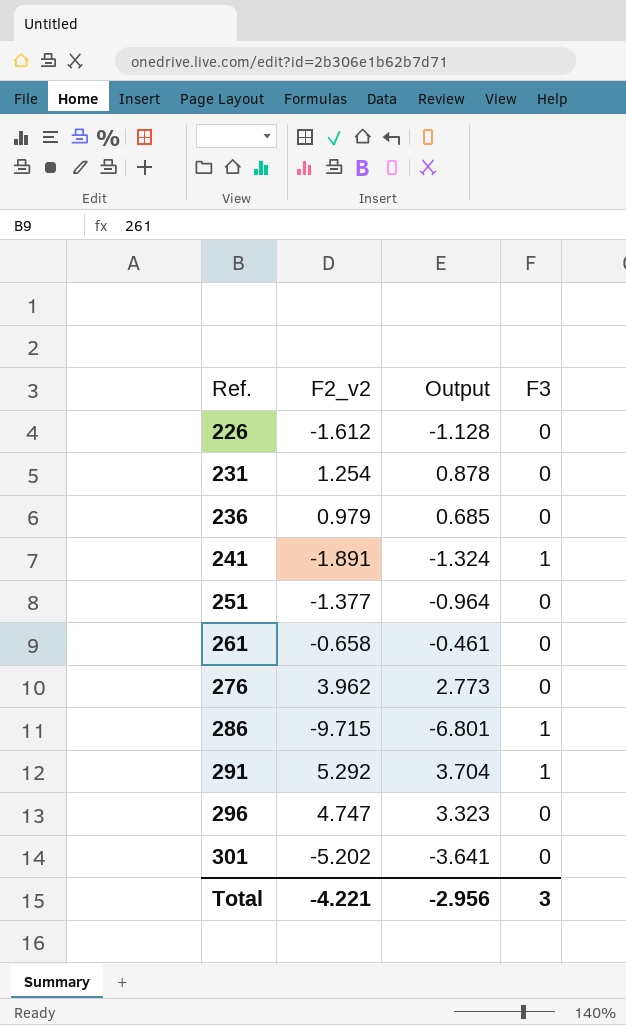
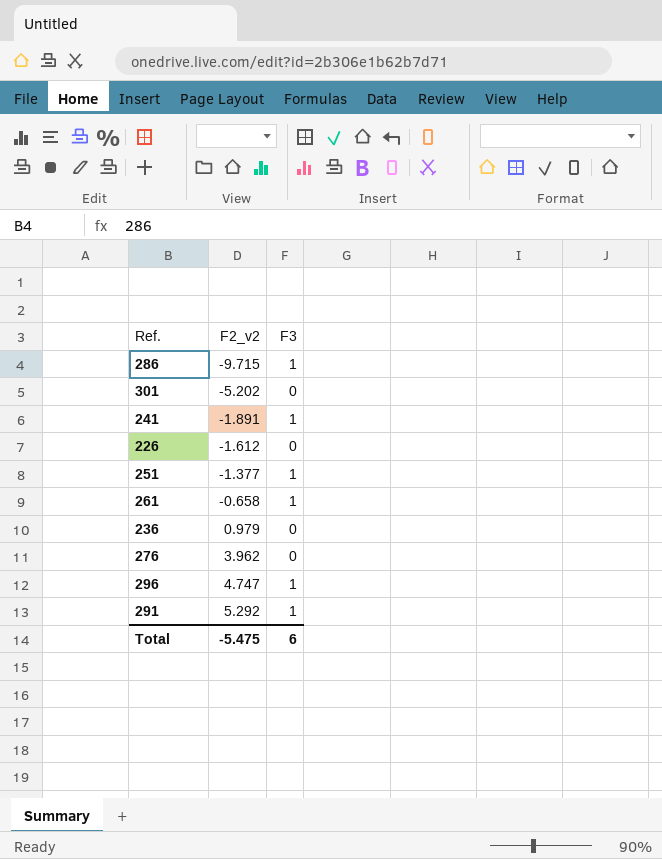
row order: Ref. ascending -> F2_v2 ascending
column Output | formula: [F2_v2] * 0.7 -> none
row 231: 1.254 | 0.878 | 0 -> none
251 | F3: 0 -> 1
261 | F3: 0 -> 1
296 | F3: 0 -> 1
Total | F2_v2: -4.221 -> -5.475
Total | F3: 3 -> 6

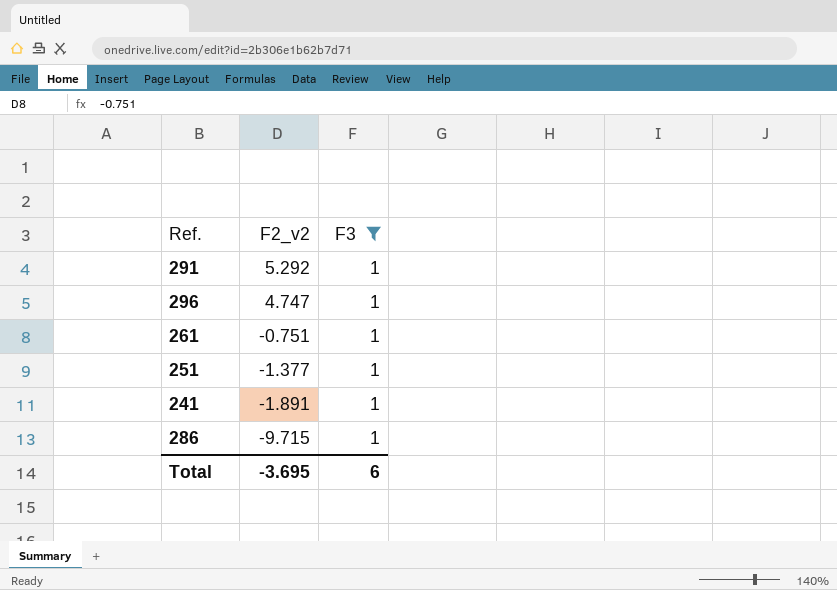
filter: none -> F3 = 1
row order: F2_v2 ascending -> F2_v2 descending
261 | F2_v2: -0.658 -> -0.751
Total | F2_v2: -5.475 -> -3.695

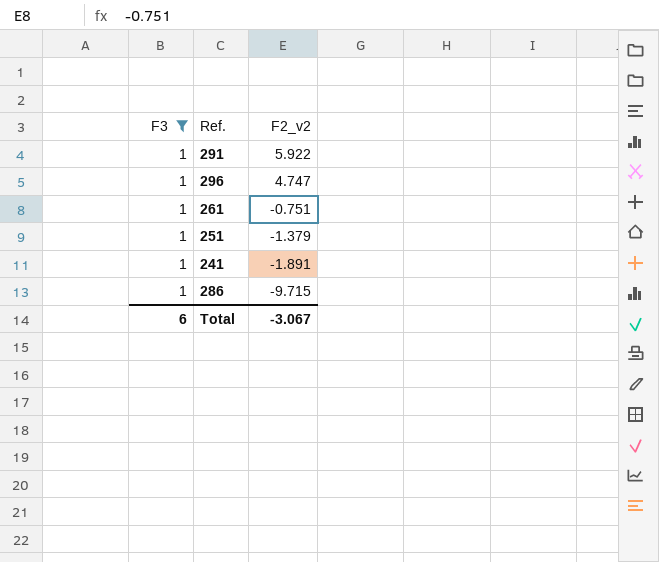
column F3 | position: 3 -> 1
291 | F2_v2: 5.292 -> 5.922
251 | F2_v2: -1.377 -> -1.379
Total | F2_v2: -3.695 -> -3.067

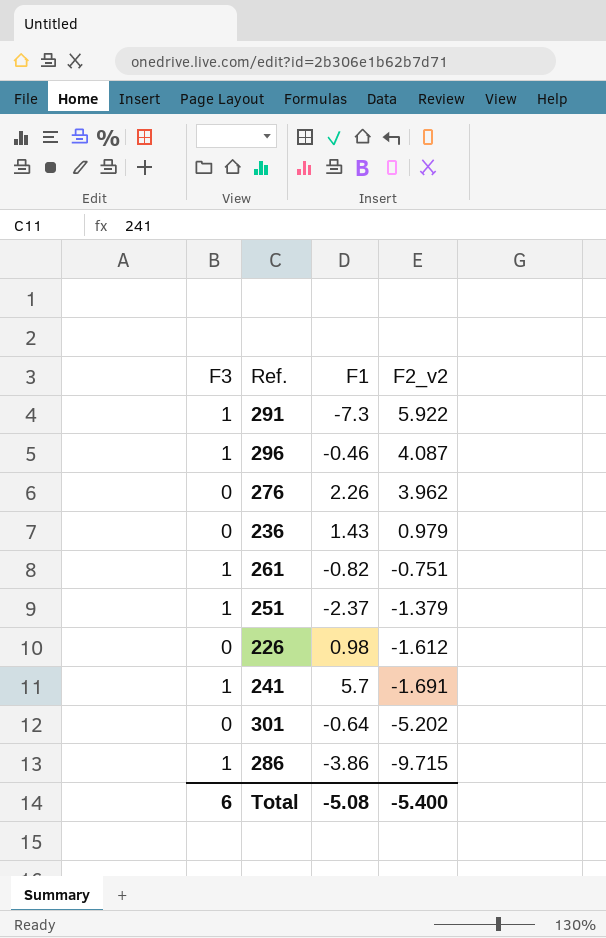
filter: F3 = 1 -> none
column F1 | position: none -> 3
296 | F2_v2: 4.747 -> 4.087
241 | F2_v2: -1.891 -> -1.691
Total | F2_v2: -3.067 -> -5.400

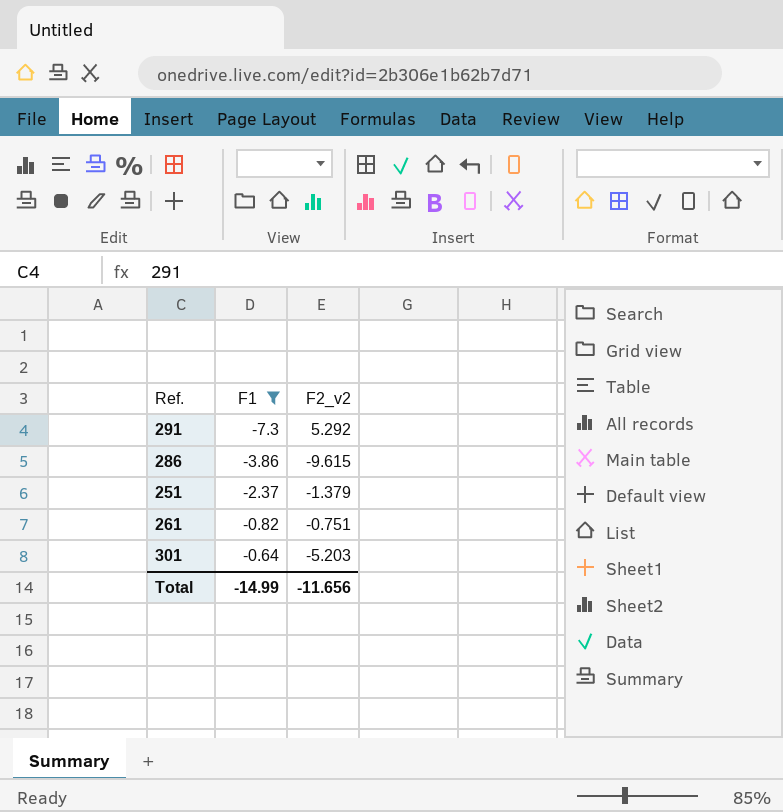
filter: none -> F1 <= -0.64
row order: F2_v2 descending -> F1 ascending
column F3 | position: 1 -> none
291 | F2_v2: 5.922 -> 5.292
286 | F2_v2: -9.715 -> -9.615
301 | F2_v2: -5.202 -> -5.203
Total | F1: -5.08 -> -14.99
Total | F2_v2: -5.400 -> -11.656

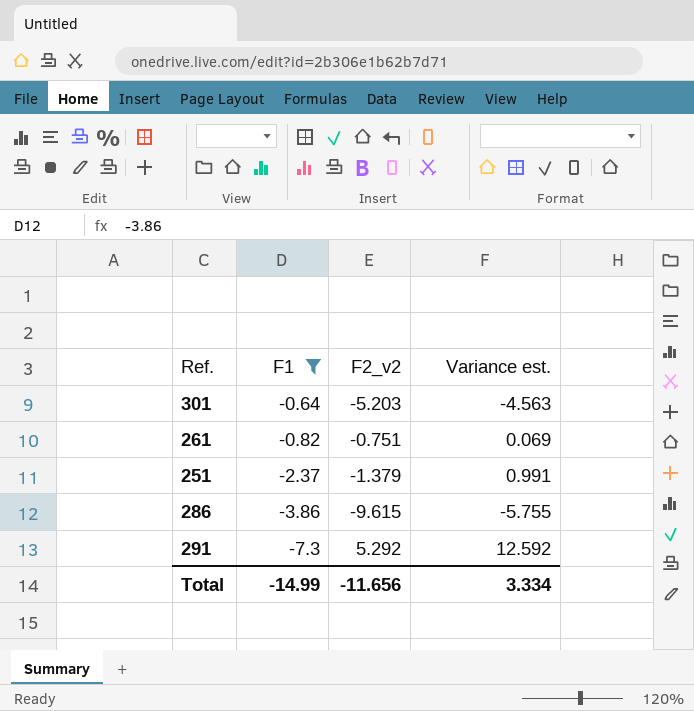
row order: F1 ascending -> F1 descending
column Variance est. | formula: none -> [F2_v2] - [F1]

